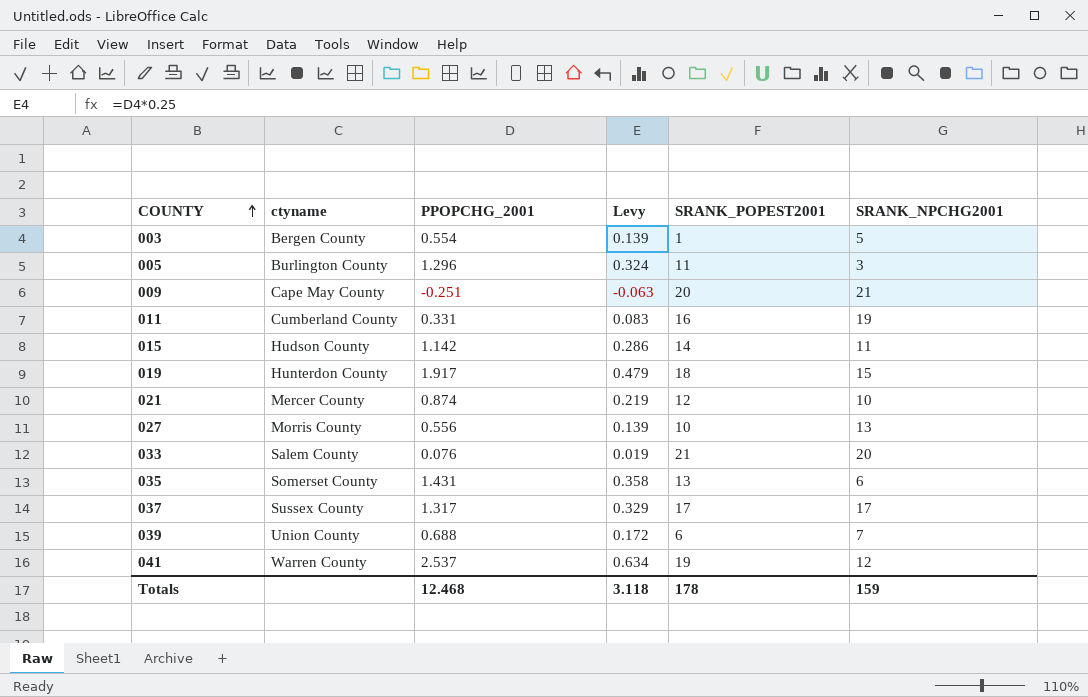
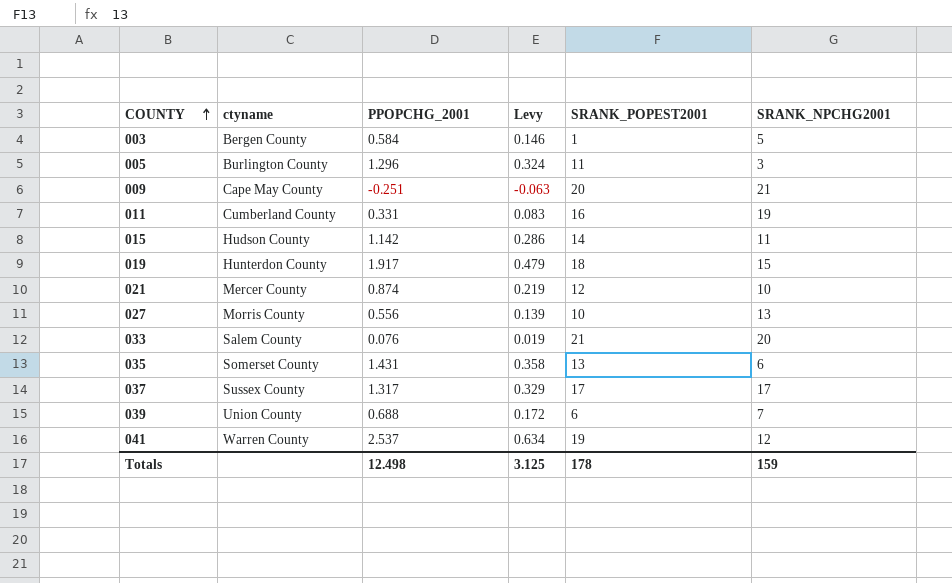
003 | PPOPCHG_2001: 0.554 -> 0.584
003 | Levy: 0.139 -> 0.146
Totals | PPOPCHG_2001: 12.468 -> 12.498
Totals | Levy: 3.118 -> 3.125

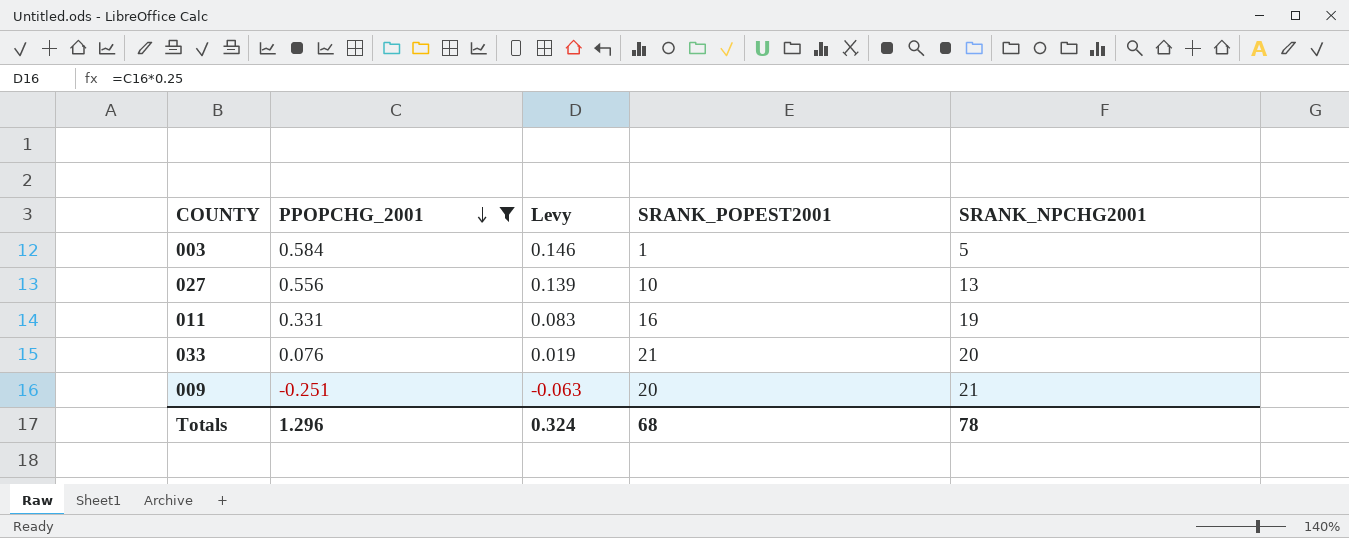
filter: none -> PPOPCHG_2001 <= 0.584
row order: COUNTY ascending -> PPOPCHG_2001 descending
column ctyname | position: 2 -> none
Totals | PPOPCHG_2001: 12.498 -> 1.296
Totals | Levy: 3.125 -> 0.324
Totals | SRANK_POPEST2001: 178 -> 68
Totals | SRANK_NPCHG2001: 159 -> 78

